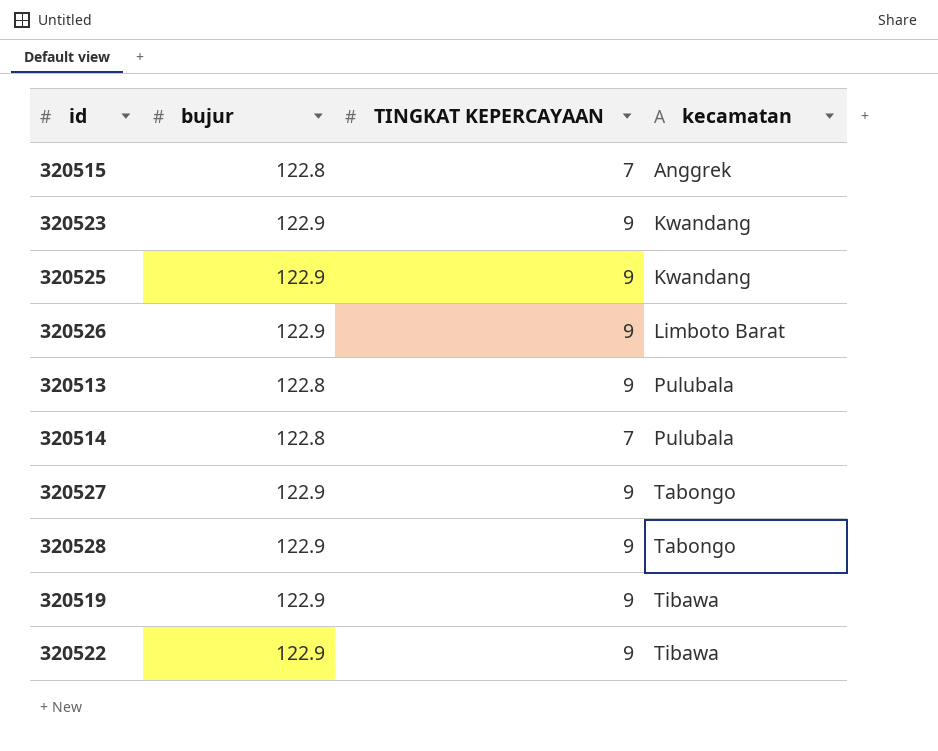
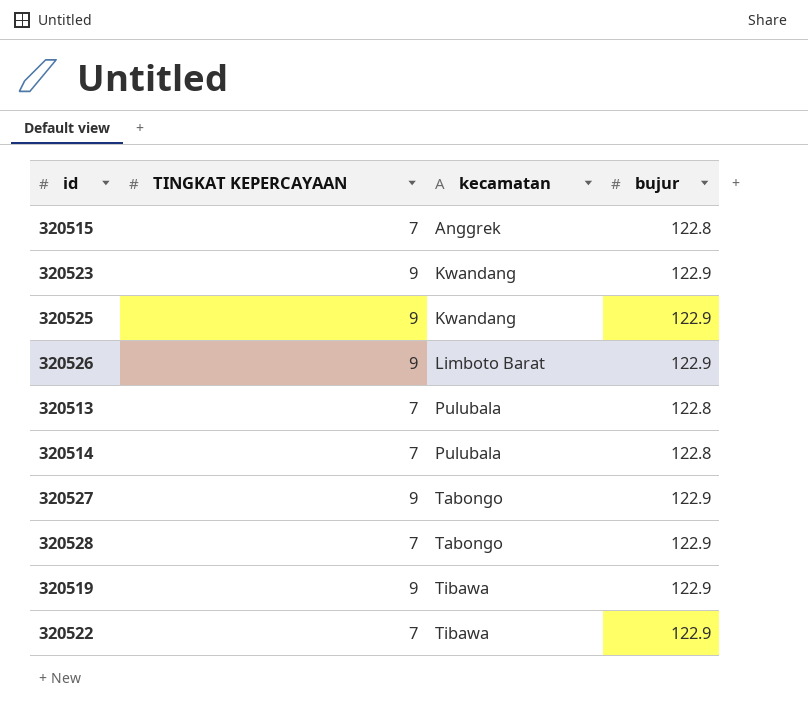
column bujur | position: 2 -> 4
320513 | TINGKAT KEPERCAYAAN: 9 -> 7
320528 | TINGKAT KEPERCAYAAN: 9 -> 7
320522 | TINGKAT KEPERCAYAAN: 9 -> 7

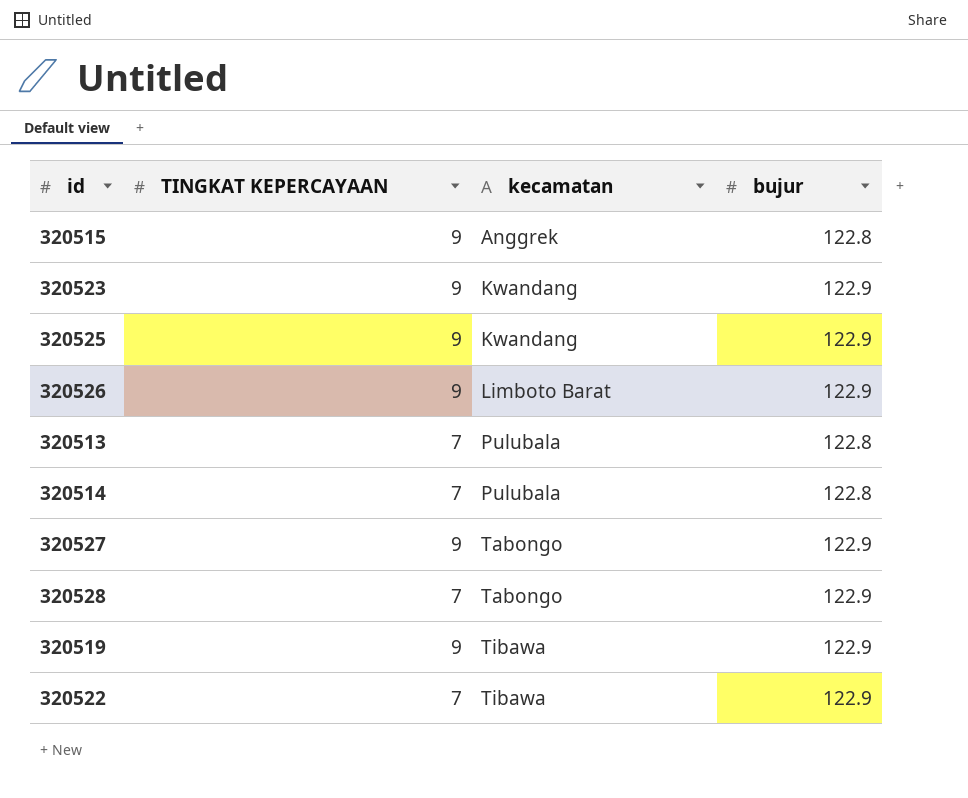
320515 | TINGKAT KEPERCAYAAN: 7 -> 9

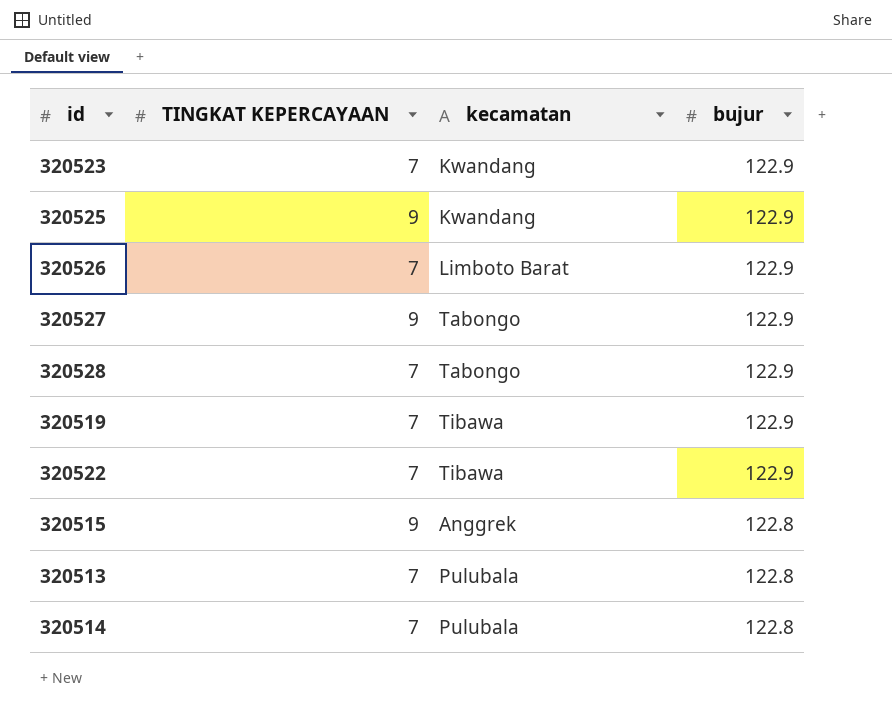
row order: kecamatan ascending -> bujur descending
320523 | TINGKAT KEPERCAYAAN: 9 -> 7
320526 | TINGKAT KEPERCAYAAN: 9 -> 7
320519 | TINGKAT KEPERCAYAAN: 9 -> 7

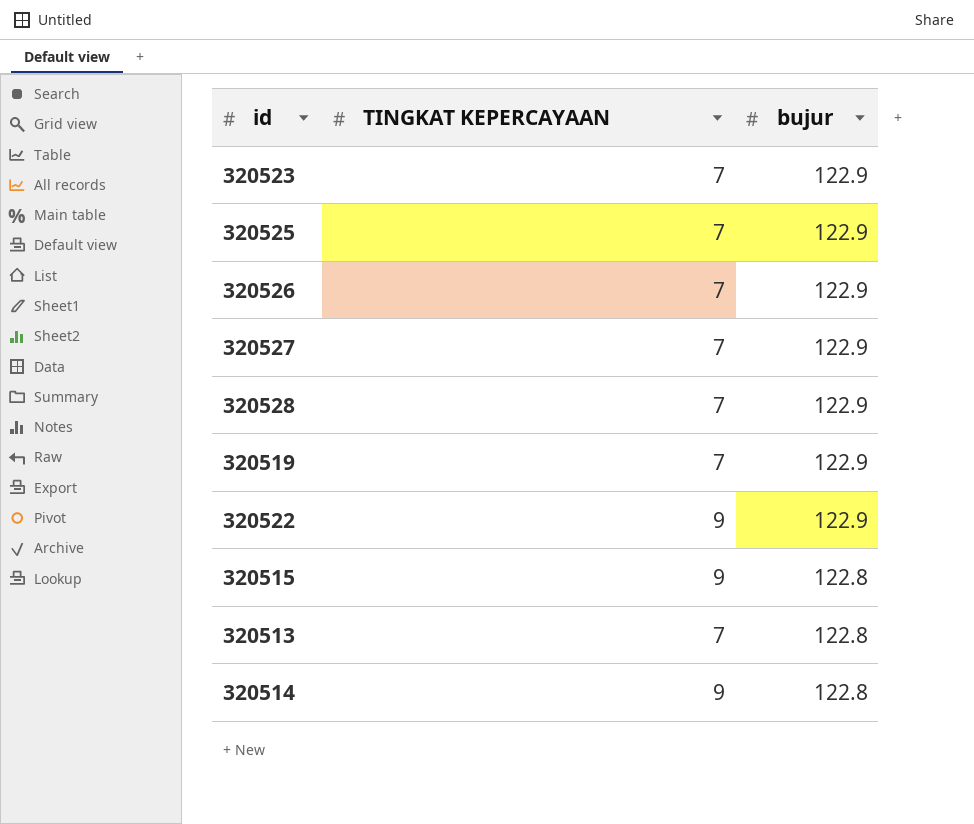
column kecamatan | position: 3 -> none
320525 | TINGKAT KEPERCAYAAN: 9 -> 7
320527 | TINGKAT KEPERCAYAAN: 9 -> 7
320522 | TINGKAT KEPERCAYAAN: 7 -> 9
320514 | TINGKAT KEPERCAYAAN: 7 -> 9

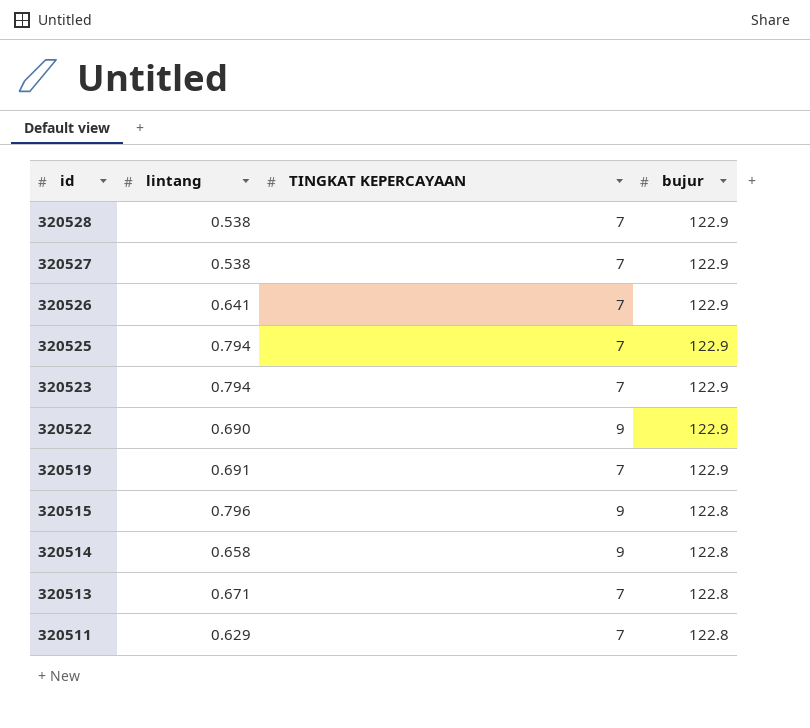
row order: bujur descending -> id descending
column lintang | position: none -> 2
row 320511: none -> 0.629 | 7 | 122.8

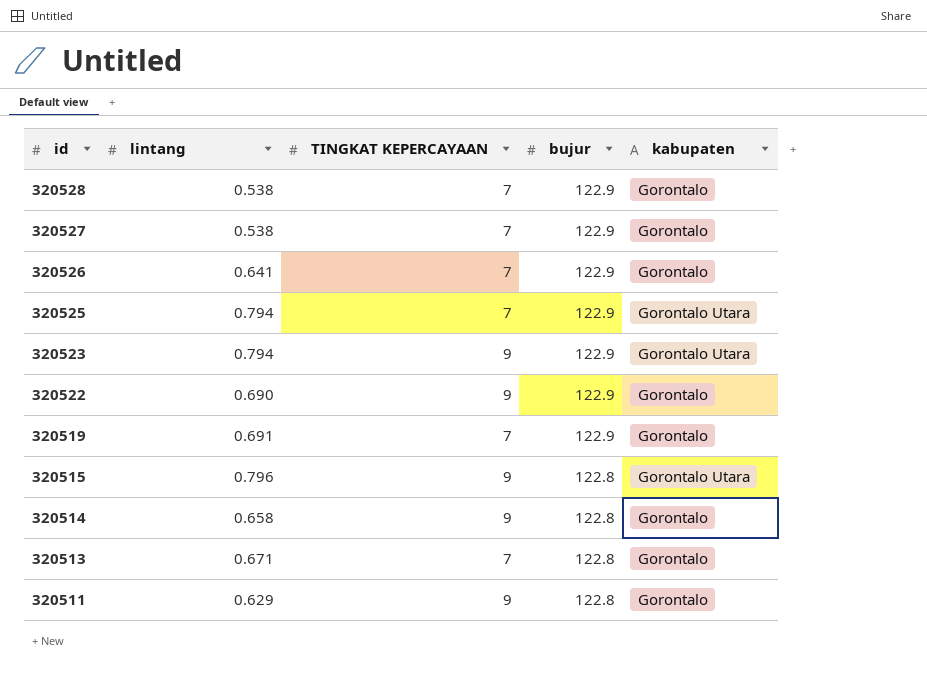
column kabupaten | position: none -> 5
320523 | TINGKAT KEPERCAYAAN: 7 -> 9
320511 | TINGKAT KEPERCAYAAN: 7 -> 9

